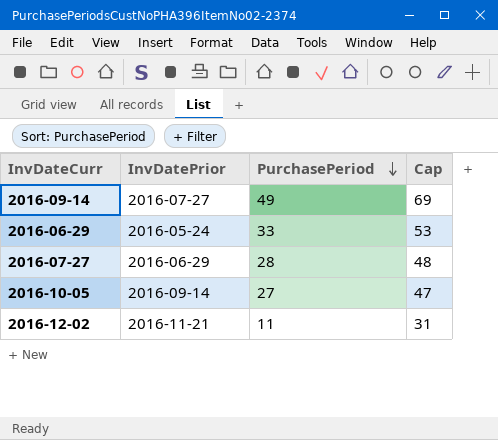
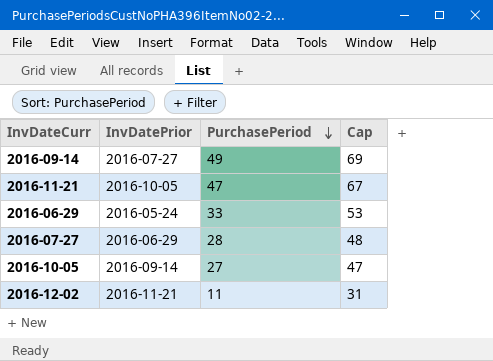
row 2016-11-21: none -> 2016-10-05 | 47 | 67

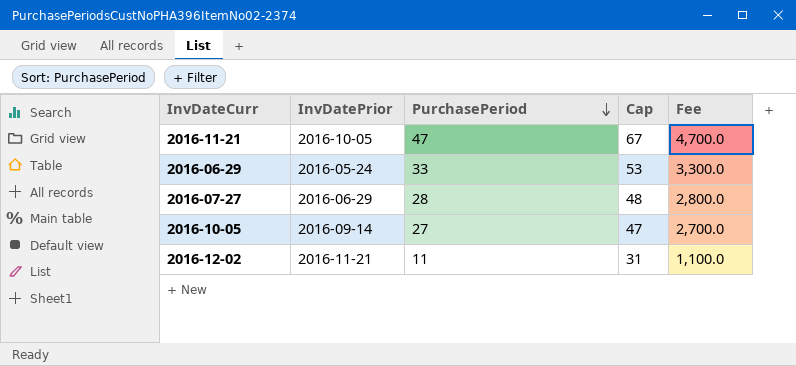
column Fee | formula: none -> [PurchasePeriod] * 100
row 2016-09-14: 2016-07-27 | 49 | 69 -> none

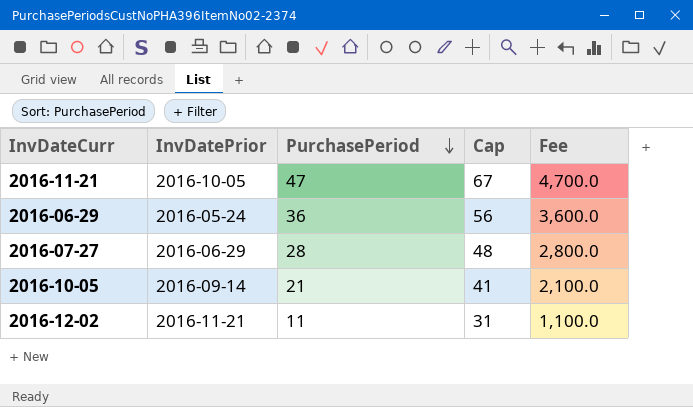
2016-06-29 | PurchasePeriod: 33 -> 36
2016-06-29 | Cap: 53 -> 56
2016-06-29 | Fee: 3,300.0 -> 3,600.0
2016-10-05 | PurchasePeriod: 27 -> 21
2016-10-05 | Cap: 47 -> 41
2016-10-05 | Fee: 2,700.0 -> 2,100.0

